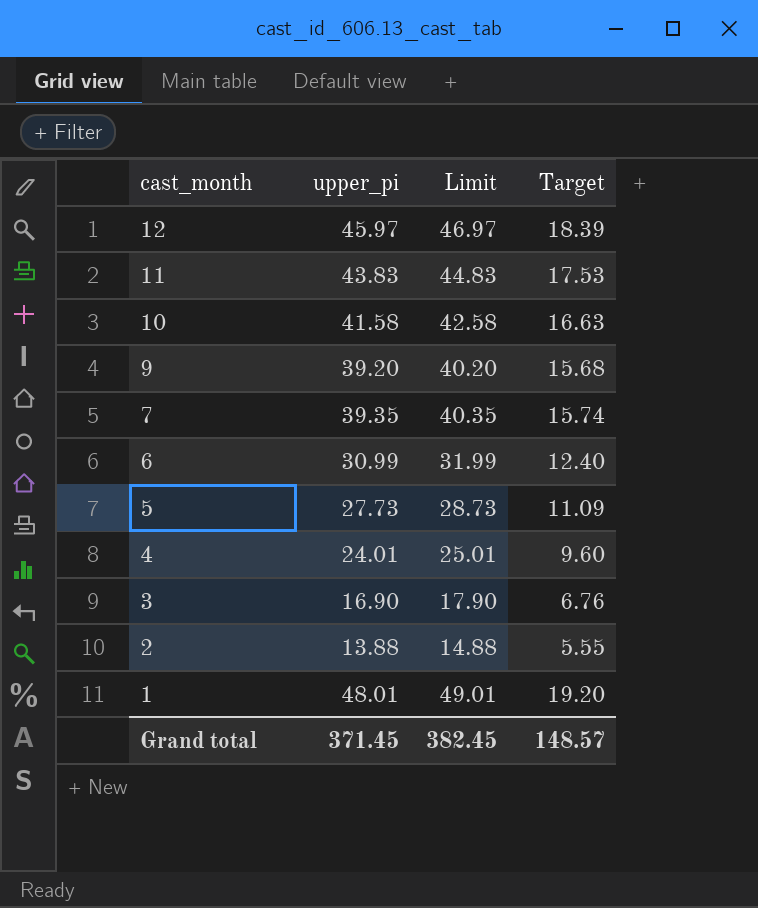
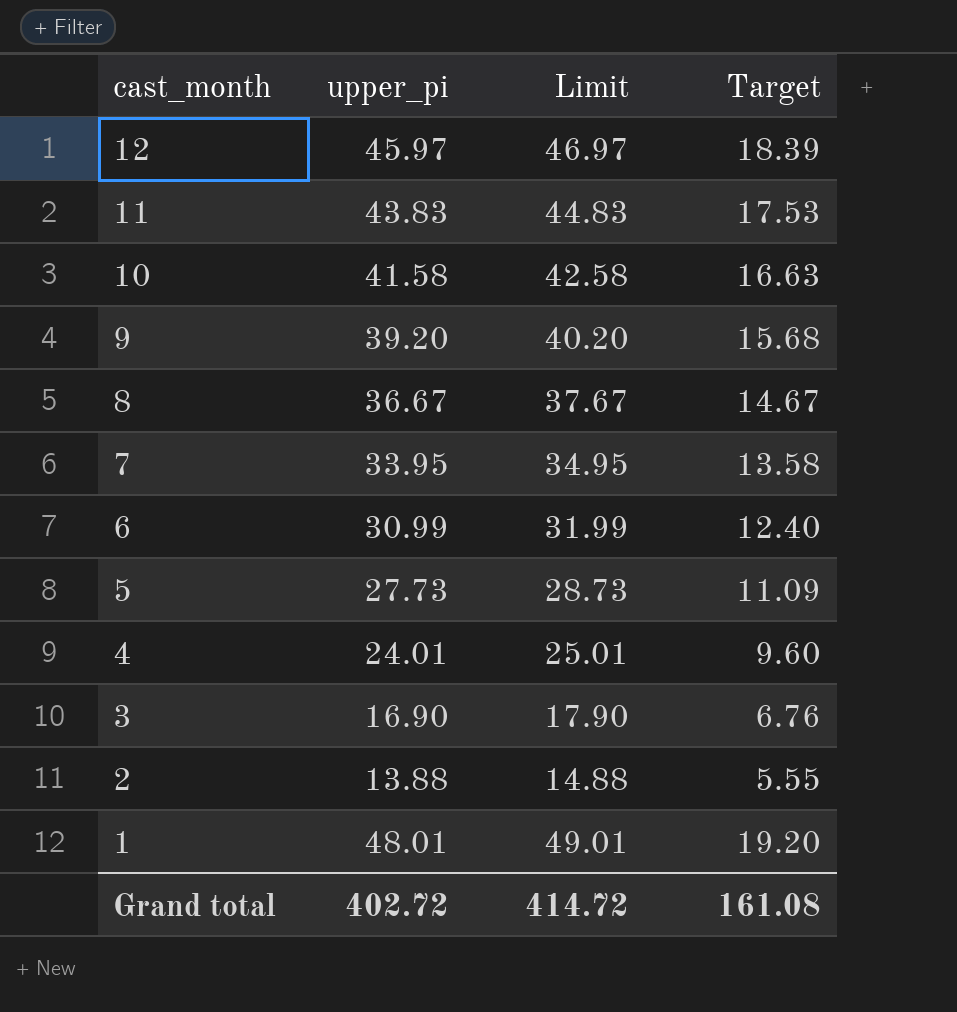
row 8: none -> 36.67 | 37.67 | 14.67
7 | upper_pi: 39.35 -> 33.95
7 | Limit: 40.35 -> 34.95
7 | Target: 15.74 -> 13.58
Grand total | upper_pi: 371.45 -> 402.72
Grand total | Limit: 382.45 -> 414.72
Grand total | Target: 148.57 -> 161.08

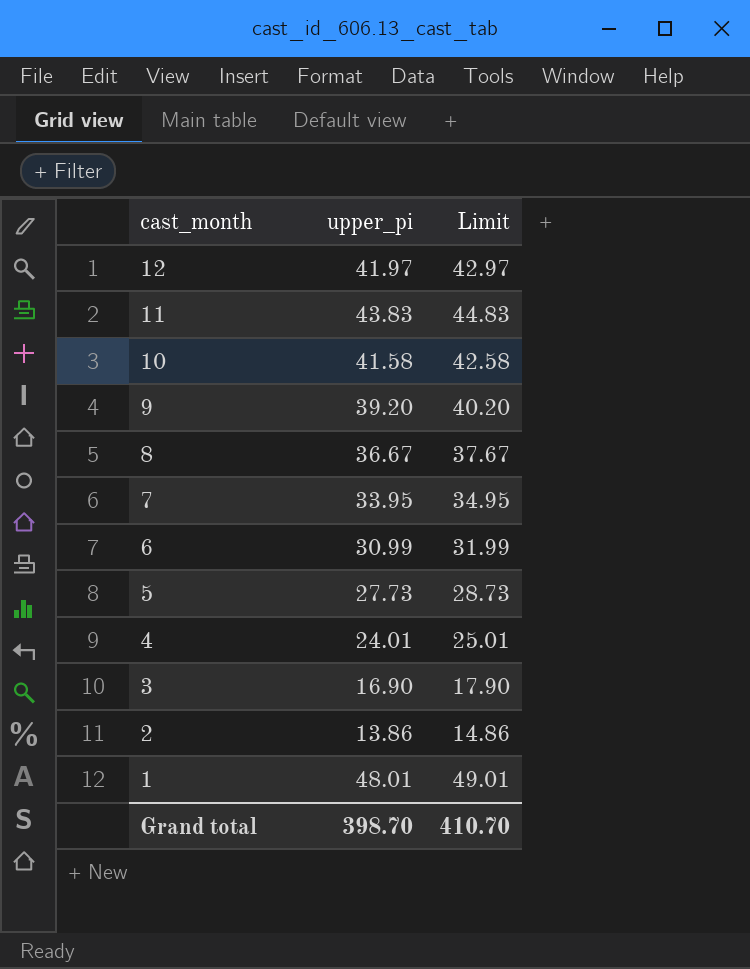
column Target | formula: [upper_pi] * 0.4 -> none
12 | upper_pi: 45.97 -> 41.97
12 | Limit: 46.97 -> 42.97
2 | upper_pi: 13.88 -> 13.86
2 | Limit: 14.88 -> 14.86
Grand total | upper_pi: 402.72 -> 398.70
Grand total | Limit: 414.72 -> 410.70

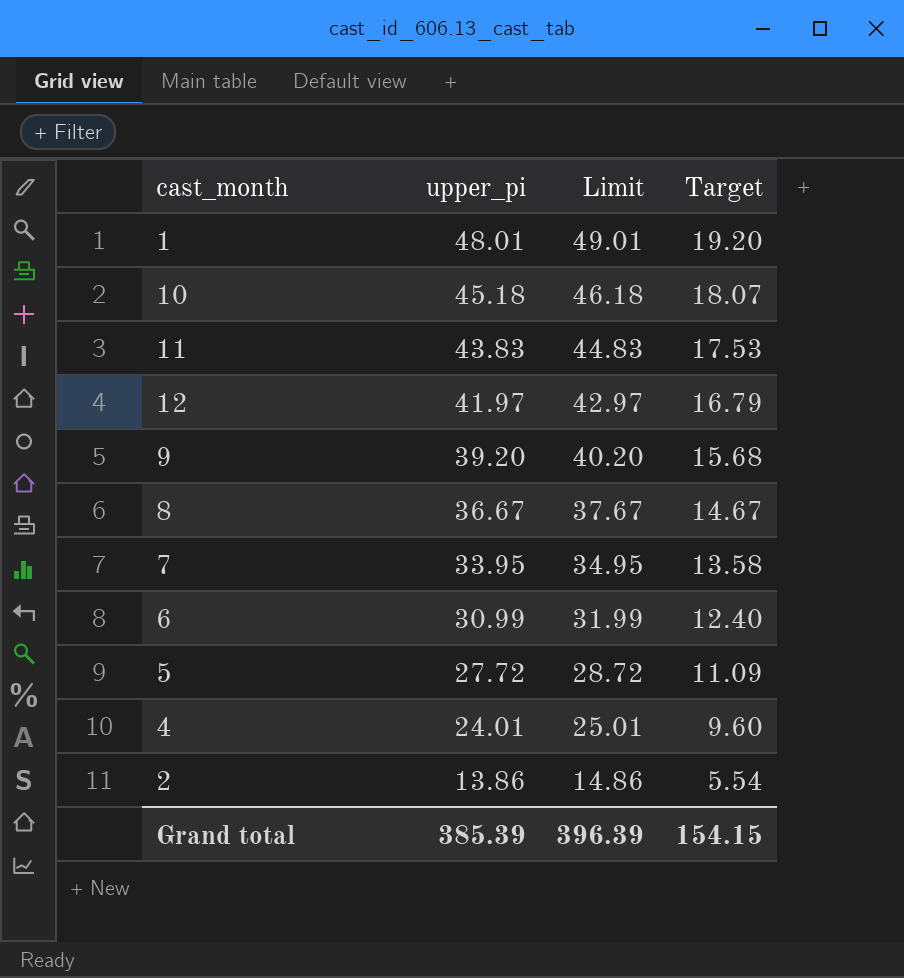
row order: cast_month descending -> upper_pi descending
column Target | formula: none -> [upper_pi] * 0.4
row 3: 16.90 | 17.90 -> none
10 | upper_pi: 41.58 -> 45.18
10 | Limit: 42.58 -> 46.18
5 | upper_pi: 27.73 -> 27.72
5 | Limit: 28.73 -> 28.72
Grand total | upper_pi: 398.70 -> 385.39
Grand total | Limit: 410.70 -> 396.39

